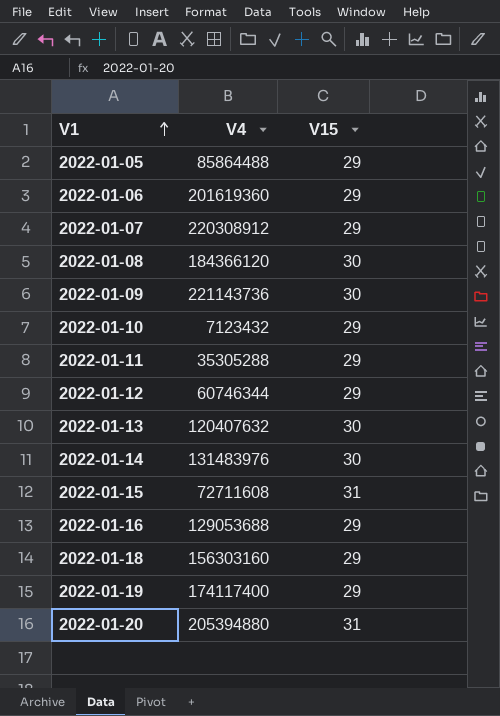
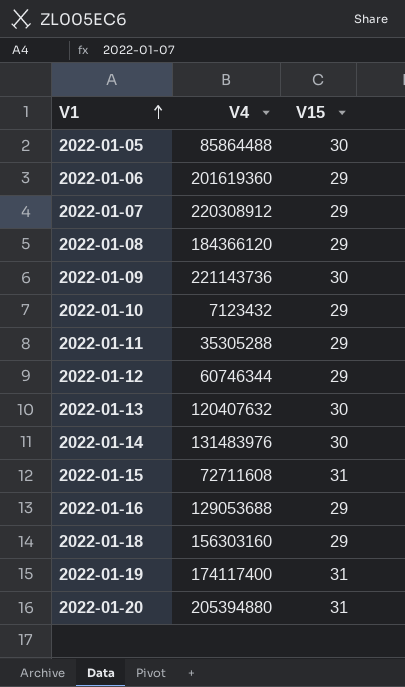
2022-01-05 | V15: 29 -> 30
2022-01-08 | V15: 30 -> 29
2022-01-19 | V15: 29 -> 31

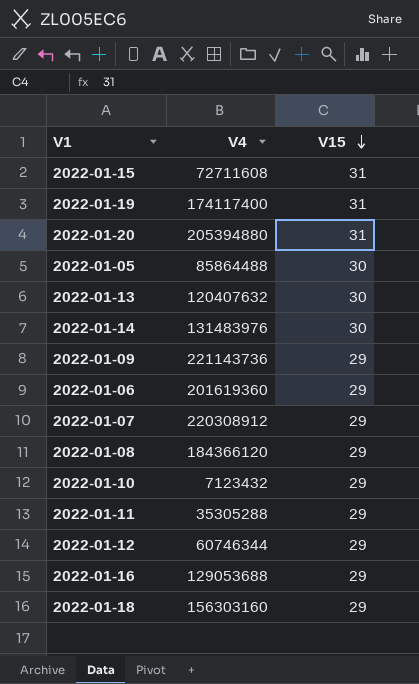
row order: V1 ascending -> V15 descending
2022-01-09 | V15: 30 -> 29

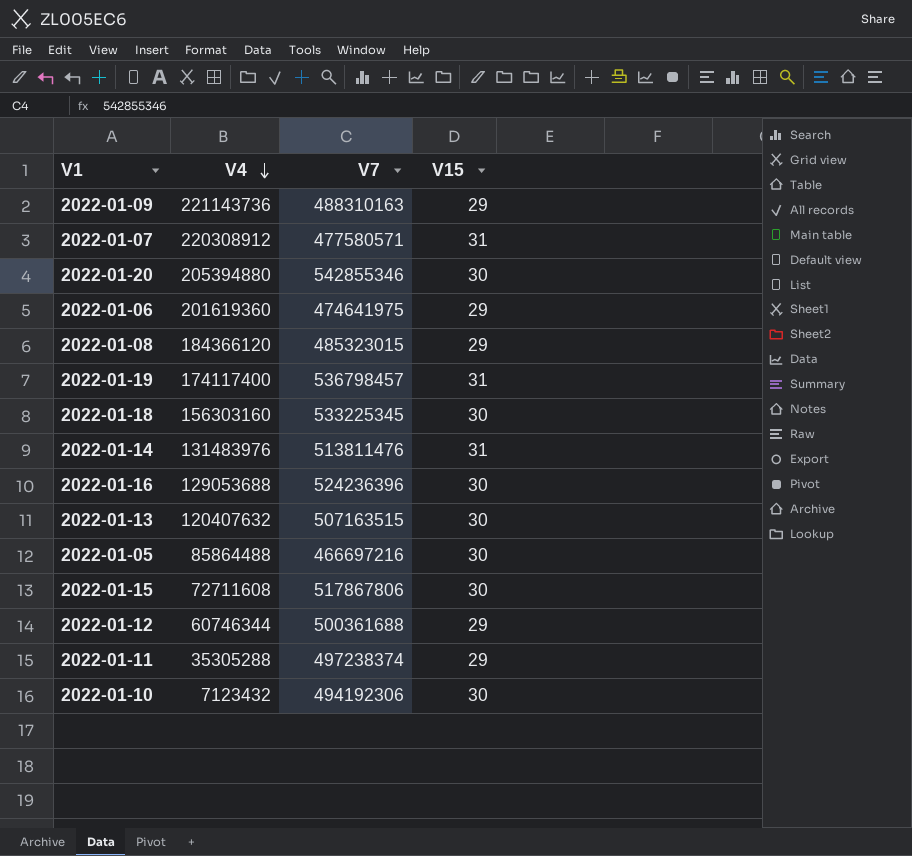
row order: V15 descending -> V4 descending
column V7 | position: none -> 3
2022-01-07 | V15: 29 -> 31
2022-01-20 | V15: 31 -> 30
2022-01-18 | V15: 29 -> 30
2022-01-14 | V15: 30 -> 31
2022-01-16 | V15: 29 -> 30
2022-01-15 | V15: 31 -> 30
2022-01-10 | V15: 29 -> 30

